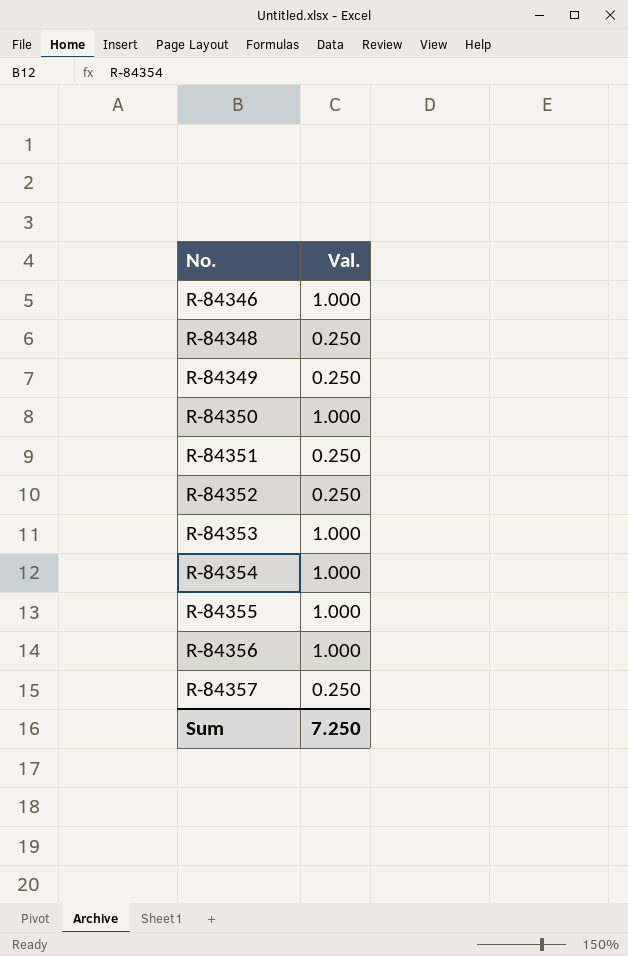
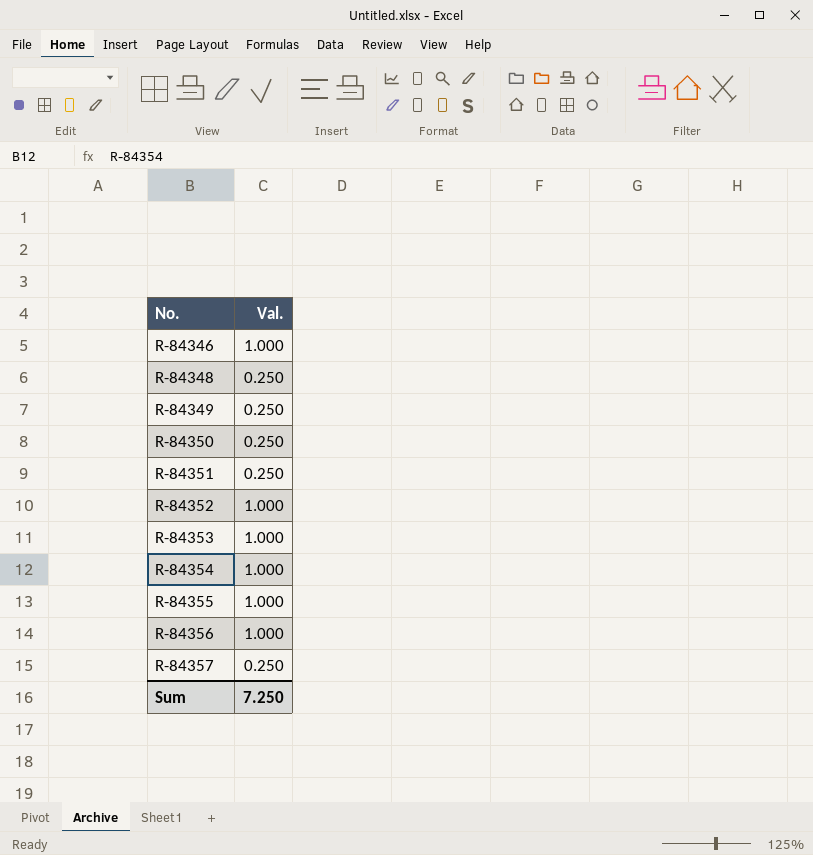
R-84350 | Val.: 1.000 -> 0.250
R-84352 | Val.: 0.250 -> 1.000

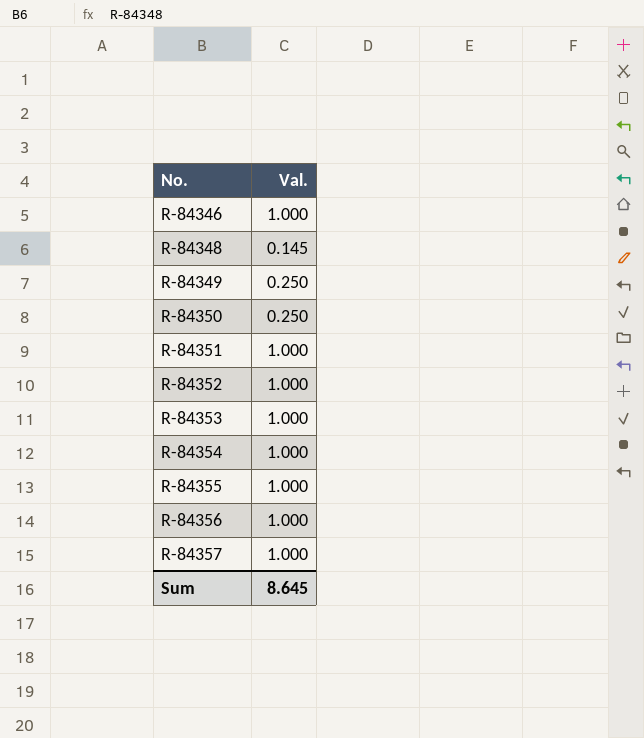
R-84348 | Val.: 0.250 -> 0.145
R-84351 | Val.: 0.250 -> 1.000
R-84357 | Val.: 0.250 -> 1.000
Sum | Val.: 7.250 -> 8.645

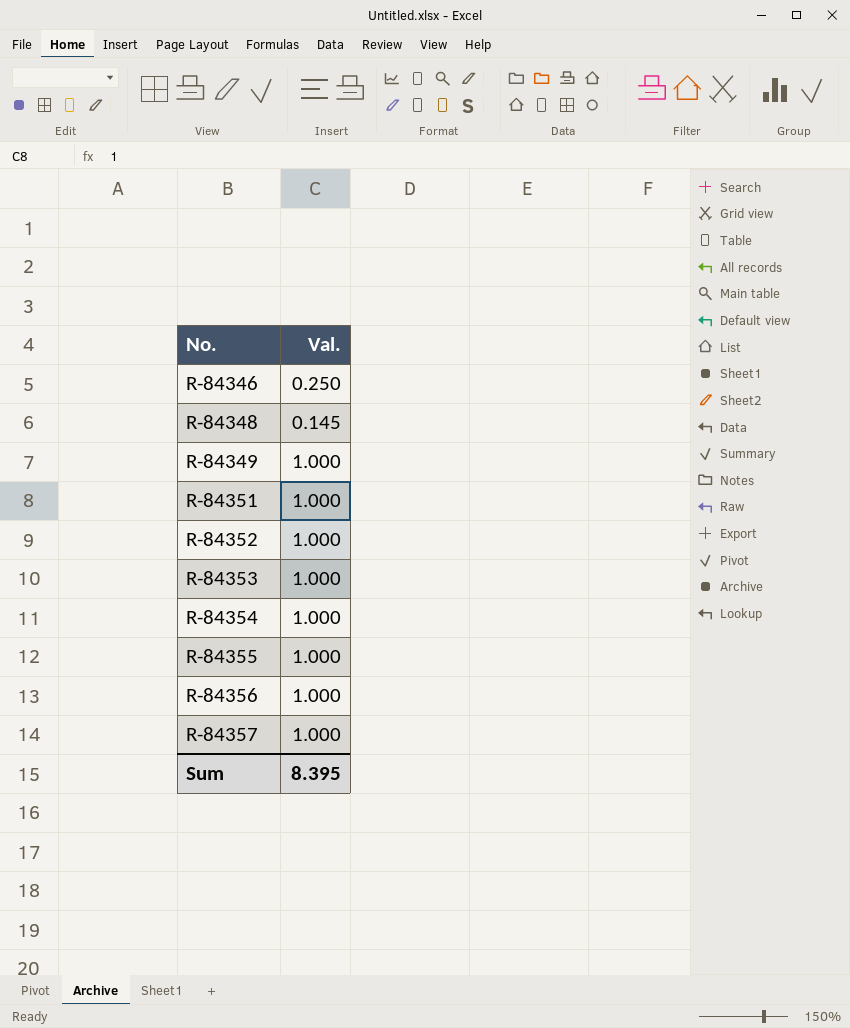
row R-84350: 0.250 -> none
R-84346 | Val.: 1.000 -> 0.250
R-84349 | Val.: 0.250 -> 1.000
Sum | Val.: 8.645 -> 8.395

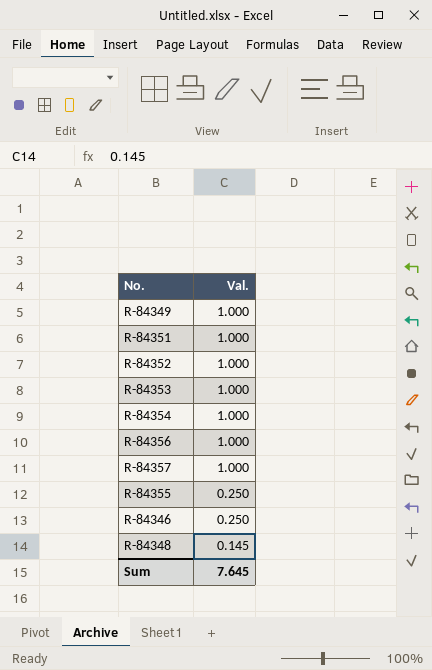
row order: No. ascending -> Val. descending
R-84355 | Val.: 1.000 -> 0.250
Sum | Val.: 8.395 -> 7.645

